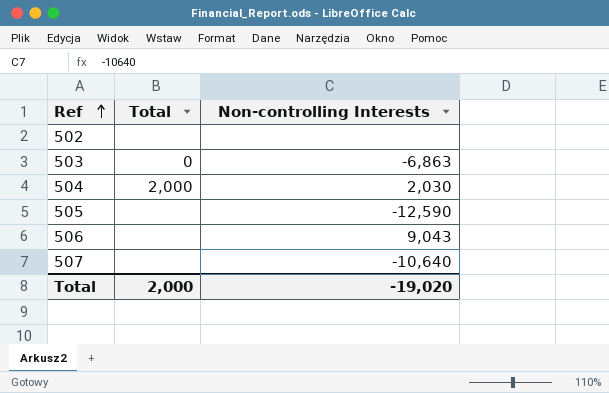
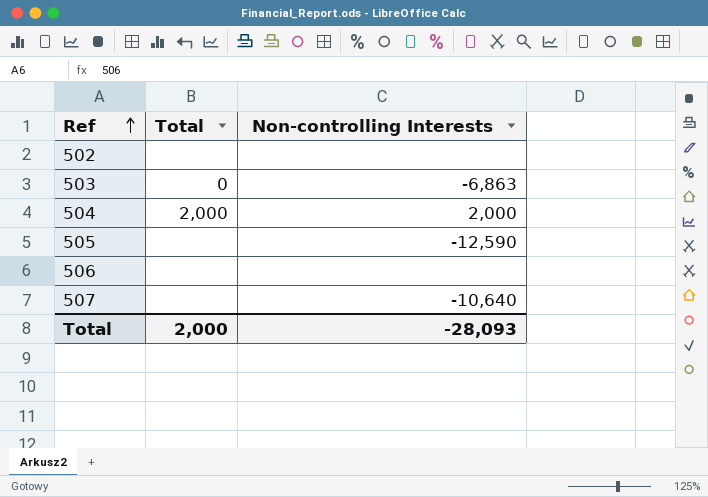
504 | Non-controlling Interests: 2,030 -> 2,000
506 | Non-controlling Interests: 9,043 -> none
Total | Non-controlling Interests: -19,020 -> -28,093

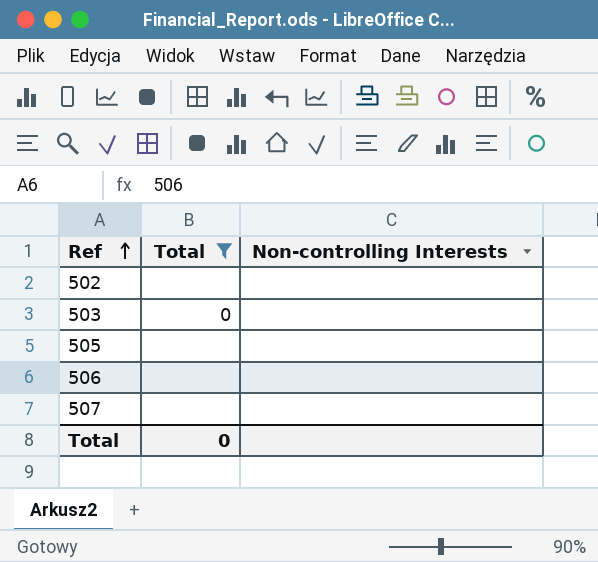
filter: none -> Total != 2,000
503 | Non-controlling Interests: -6,863 -> none
505 | Non-controlling Interests: -12,590 -> none
507 | Non-controlling Interests: -10,640 -> none
Total | Total: 2,000 -> 0
Total | Non-controlling Interests: -28,093 -> none

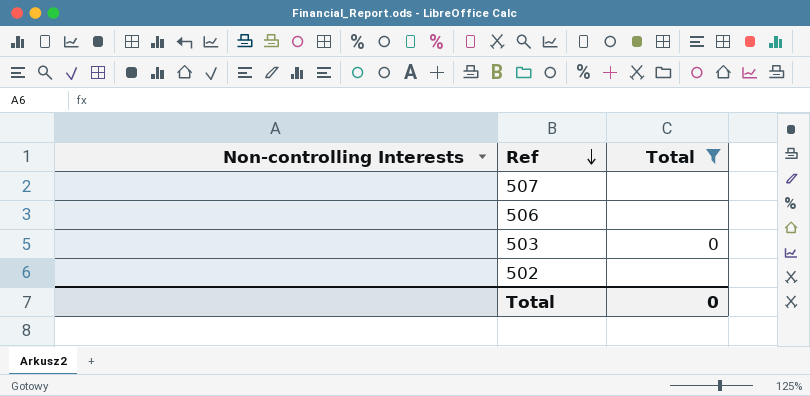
row order: Ref ascending -> Ref descending
column Non-controlling Interests | position: 3 -> 1
row 505: none | none -> none

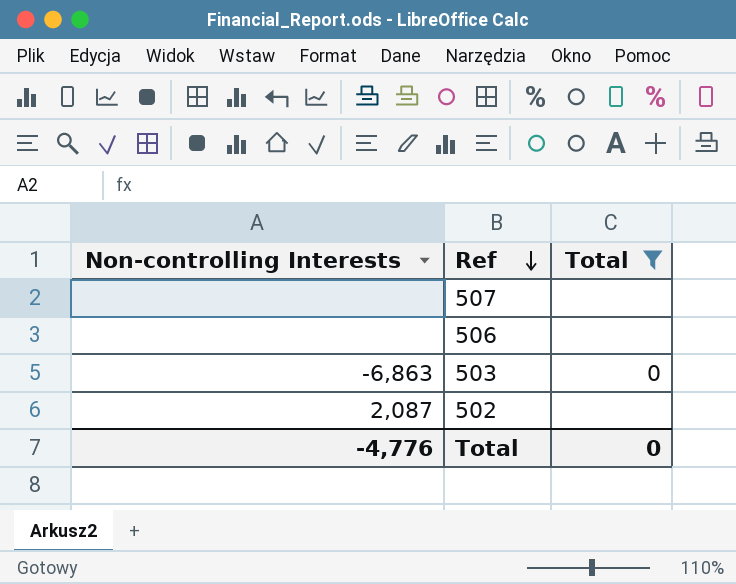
503 | Non-controlling Interests: none -> -6,863
502 | Non-controlling Interests: none -> 2,087
Total | Non-controlling Interests: none -> -4,776

